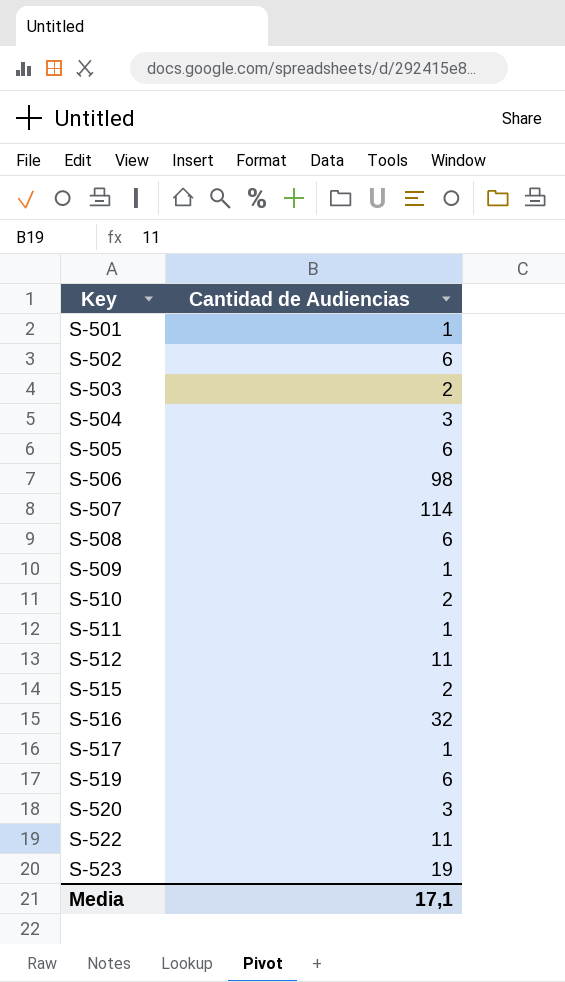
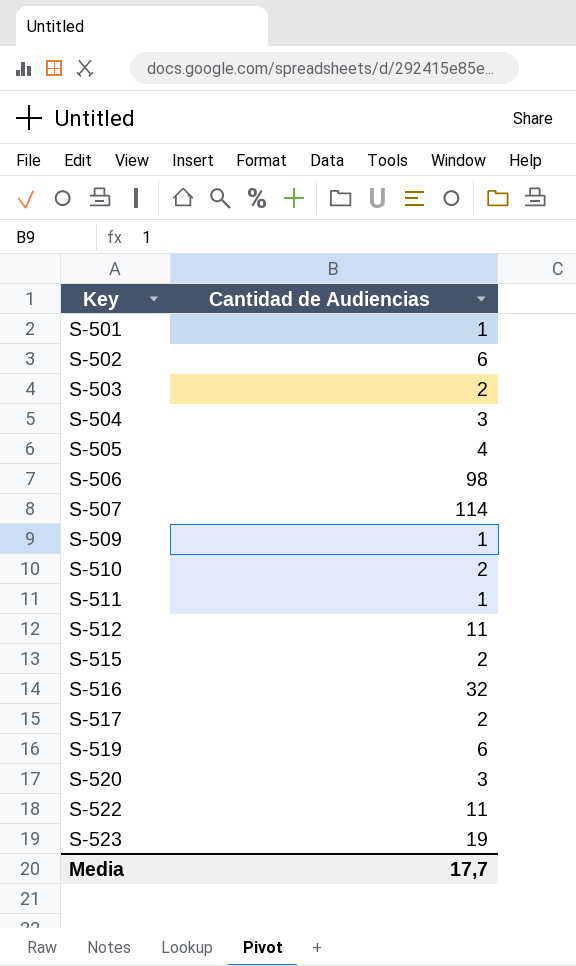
row S-508: 6 -> none
S-505 | Cantidad de Audiencias: 6 -> 4
S-517 | Cantidad de Audiencias: 1 -> 2
Media | Cantidad de Audiencias: 17,1 -> 17,7

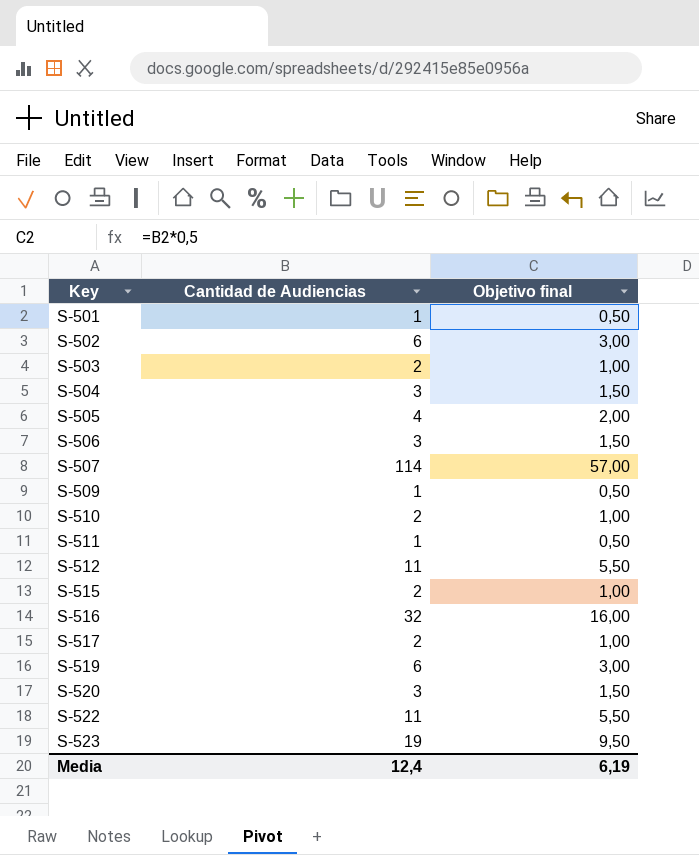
column Objetivo final | formula: none -> [Cantidad de Audiencias] * 0,5
S-506 | Cantidad de Audiencias: 98 -> 3
Media | Cantidad de Audiencias: 17,7 -> 12,4

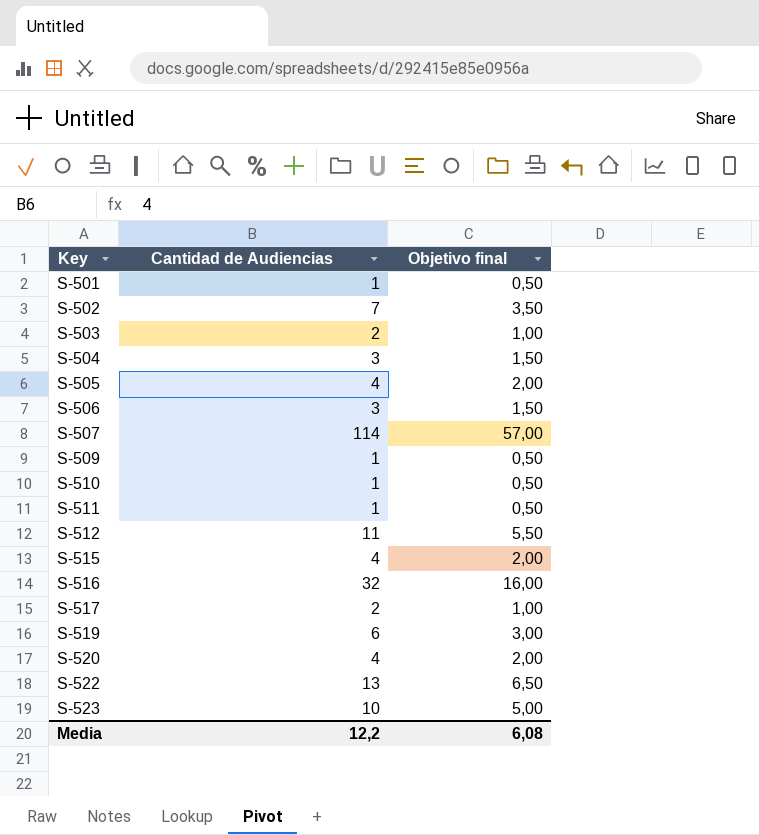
S-502 | Cantidad de Audiencias: 6 -> 7
S-502 | Objetivo final: 3,00 -> 3,50
S-510 | Cantidad de Audiencias: 2 -> 1
S-510 | Objetivo final: 1,00 -> 0,50
S-515 | Cantidad de Audiencias: 2 -> 4
S-515 | Objetivo final: 1,00 -> 2,00
S-520 | Cantidad de Audiencias: 3 -> 4
S-520 | Objetivo final: 1,50 -> 2,00
S-522 | Cantidad de Audiencias: 11 -> 13
S-522 | Objetivo final: 5,50 -> 6,50
S-523 | Cantidad de Audiencias: 19 -> 10
S-523 | Objetivo final: 9,50 -> 5,00
Media | Cantidad de Audiencias: 12,4 -> 12,2
Media | Objetivo final: 6,19 -> 6,08

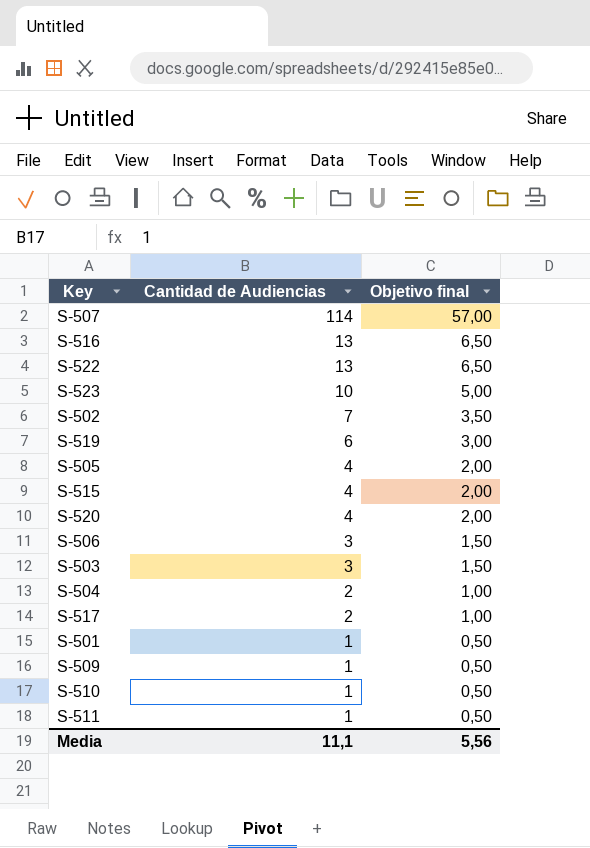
row order: Key ascending -> Cantidad de Audiencias descending
row S-512: 11 | 5,50 -> none
S-516 | Cantidad de Audiencias: 32 -> 13
S-516 | Objetivo final: 16,00 -> 6,50
S-503 | Cantidad de Audiencias: 2 -> 3
S-503 | Objetivo final: 1,00 -> 1,50
S-504 | Cantidad de Audiencias: 3 -> 2
S-504 | Objetivo final: 1,50 -> 1,00
Media | Cantidad de Audiencias: 12,2 -> 11,1
Media | Objetivo final: 6,08 -> 5,56

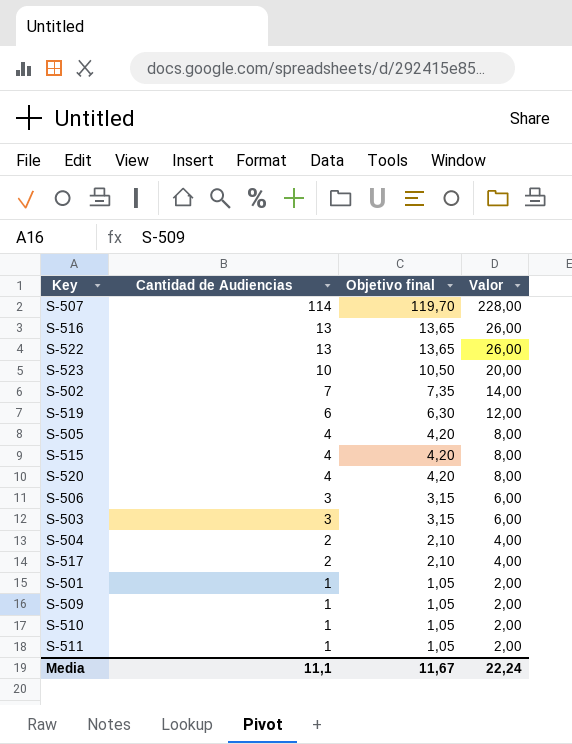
column Objetivo final | formula: [Cantidad de Audiencias] * 0,5 -> [Cantidad de Audiencias] * 1,05
column Valor | formula: none -> [Cantidad de Audiencias] * 2
Media | Objetivo final: 5,56 -> 11,67

